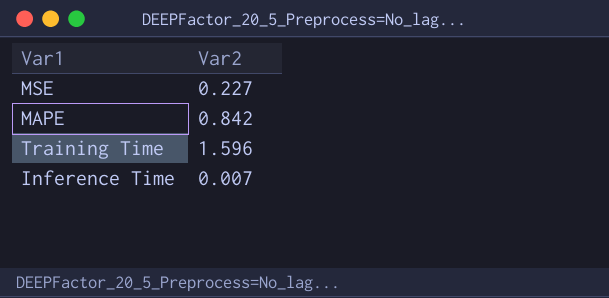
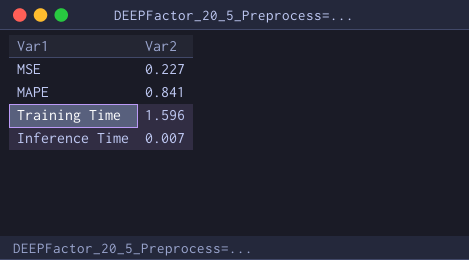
MAPE | Var2: 0.842 -> 0.841

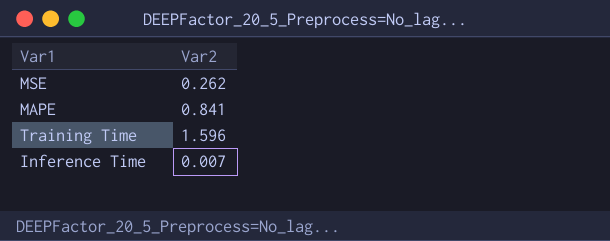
MSE | Var2: 0.227 -> 0.262

